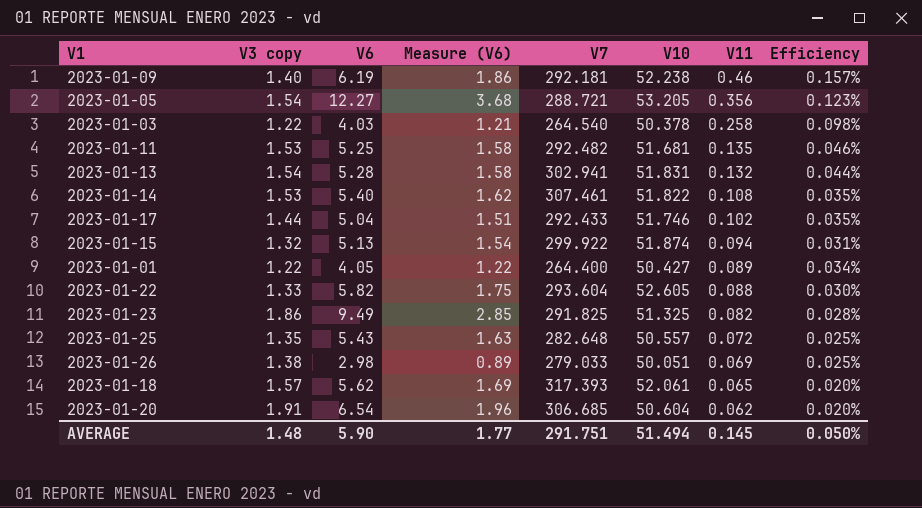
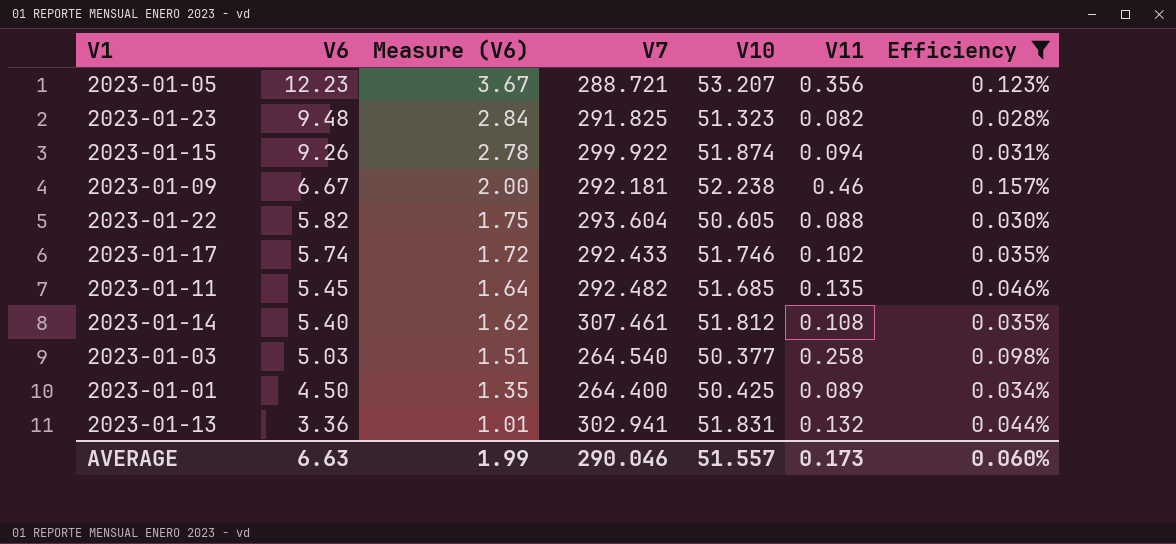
filter: none -> Efficiency >= 0.028%
row order: V11 descending -> V6 descending
column V3 copy | position: 2 -> none
2023-01-05 | V6: 12.27 -> 12.23
2023-01-05 | Measure (V6): 3.68 -> 3.67
2023-01-05 | V10: 53.205 -> 53.207
2023-01-23 | V6: 9.49 -> 9.48
2023-01-23 | Measure (V6): 2.85 -> 2.84
2023-01-23 | V10: 51.325 -> 51.323
2023-01-15 | V6: 5.13 -> 9.26
2023-01-15 | Measure (V6): 1.54 -> 2.78
2023-01-09 | V6: 6.19 -> 6.67
2023-01-09 | Measure (V6): 1.86 -> 2.00
2023-01-22 | V10: 52.605 -> 50.605
2023-01-17 | V6: 5.04 -> 5.74
2023-01-17 | Measure (V6): 1.51 -> 1.72
2023-01-11 | V6: 5.25 -> 5.45
2023-01-11 | Measure (V6): 1.58 -> 1.64
2023-01-11 | V10: 51.681 -> 51.685
2023-01-14 | V10: 51.822 -> 51.812
2023-01-03 | V6: 4.03 -> 5.03
2023-01-03 | Measure (V6): 1.21 -> 1.51
2023-01-03 | V10: 50.378 -> 50.377
2023-01-01 | V6: 4.05 -> 4.50
2023-01-01 | Measure (V6): 1.22 -> 1.35
2023-01-01 | V10: 50.427 -> 50.425
2023-01-13 | V6: 5.28 -> 3.36
2023-01-13 | Measure (V6): 1.58 -> 1.01
AVERAGE | V6: 5.90 -> 6.63
AVERAGE | Measure (V6): 1.77 -> 1.99
AVERAGE | V7: 291.751 -> 290.046
AVERAGE | V10: 51.494 -> 51.557
AVERAGE | V11: 0.145 -> 0.173
AVERAGE | Efficiency: 0.050% -> 0.060%

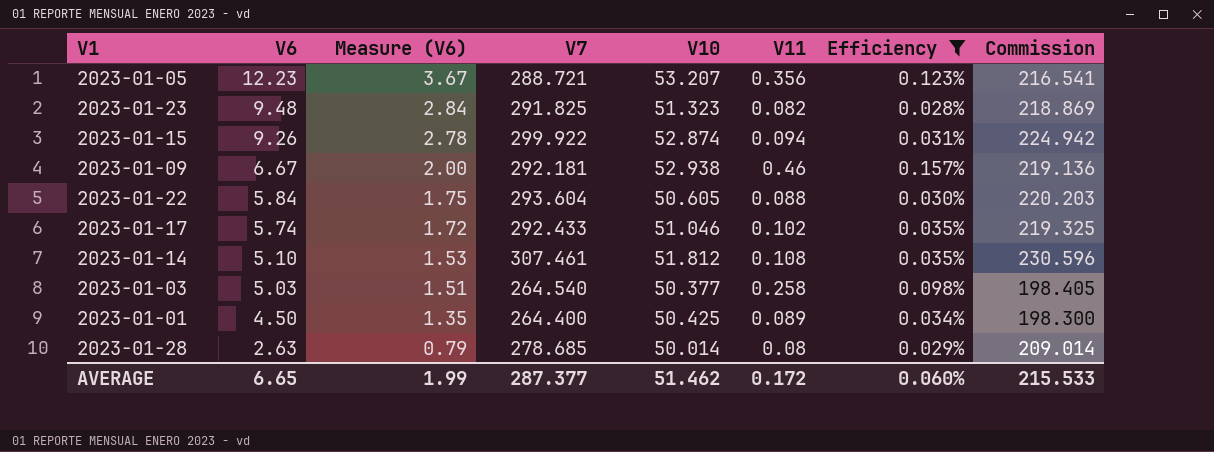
column Commission | formula: none -> [V7] * 0.75
row 2023-01-11: 5.45 | 1.64 | 292.482 | 51.685 | 0.135 | 0.046% -> none
row 2023-01-13: 3.36 | 1.01 | 302.941 | 51.831 | 0.132 | 0.044% -> none
2023-01-15 | V10: 51.874 -> 52.874
2023-01-09 | V10: 52.238 -> 52.938
2023-01-22 | V6: 5.82 -> 5.84
2023-01-17 | V10: 51.746 -> 51.046
2023-01-14 | V6: 5.40 -> 5.10
2023-01-14 | Measure (V6): 1.62 -> 1.53
row 2023-01-28: none -> 2.63 | 0.79 | 278.685 | 50.014 | 0.08 | 0.029% | 209.014
AVERAGE | V6: 6.63 -> 6.65
AVERAGE | V7: 290.046 -> 287.377
AVERAGE | V10: 51.557 -> 51.462
AVERAGE | V11: 0.173 -> 0.172

